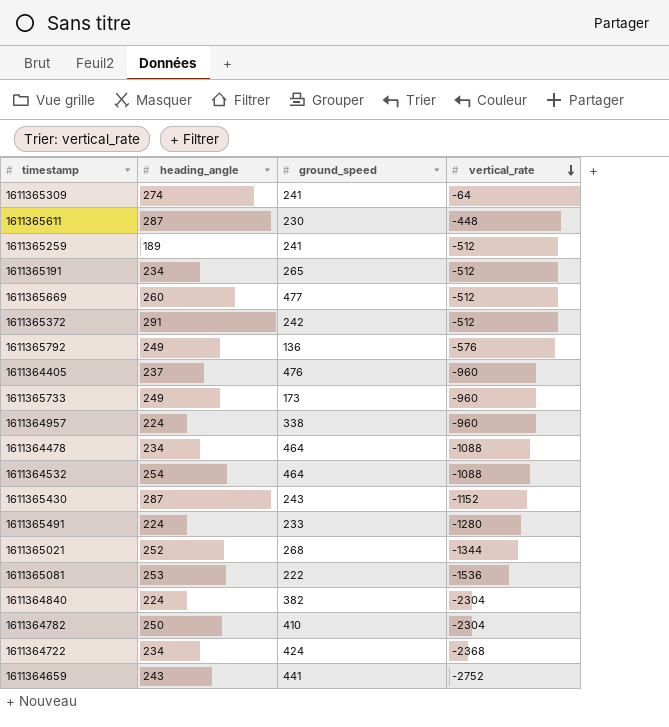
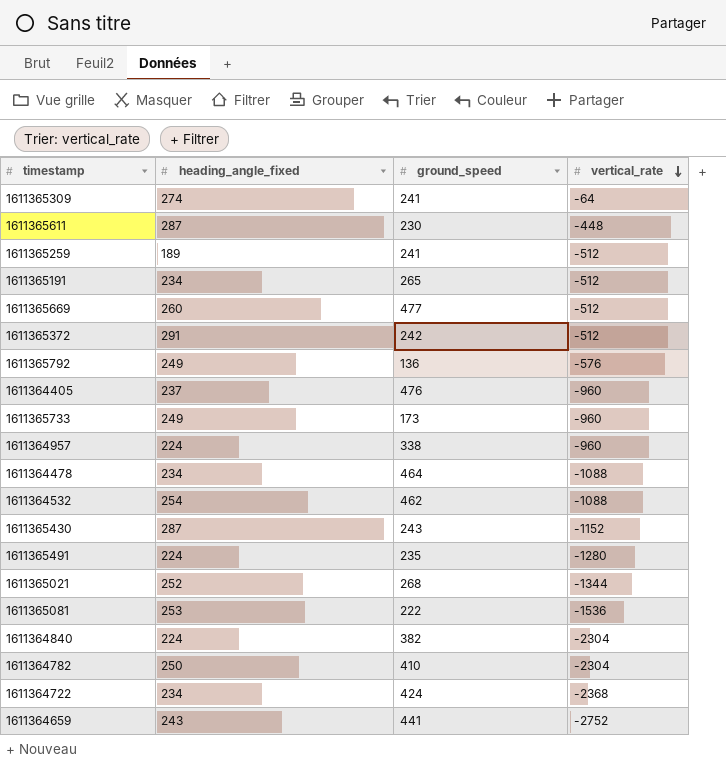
column name: heading_angle -> heading_angle_fixed
1611364532 | ground_speed: 464 -> 462
1611365491 | ground_speed: 233 -> 235

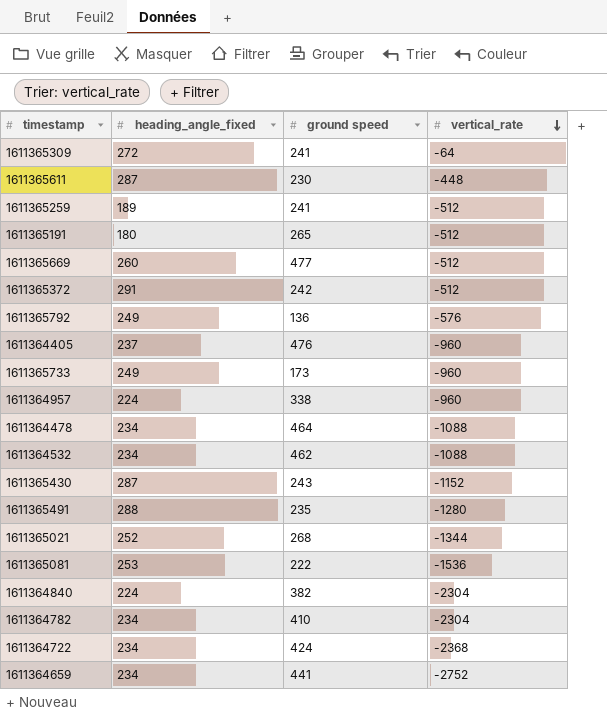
column name: ground_speed -> ground speed
1611365309 | heading_angle_fixed: 274 -> 272
1611365191 | heading_angle_fixed: 234 -> 180
1611364532 | heading_angle_fixed: 254 -> 234
1611365491 | heading_angle_fixed: 224 -> 288
1611364782 | heading_angle_fixed: 250 -> 234
1611364659 | heading_angle_fixed: 243 -> 234

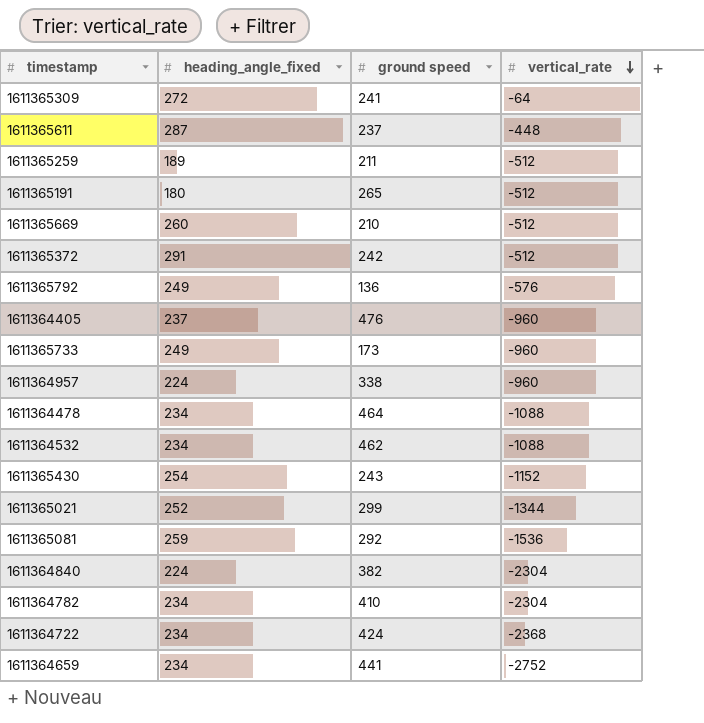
row 1611365491: 288 | 235 | -1280 -> none
1611365611 | ground speed: 230 -> 237
1611365259 | ground speed: 241 -> 211
1611365669 | ground speed: 477 -> 210
1611365430 | heading_angle_fixed: 287 -> 254
1611365021 | ground speed: 268 -> 299
1611365081 | heading_angle_fixed: 253 -> 259
1611365081 | ground speed: 222 -> 292

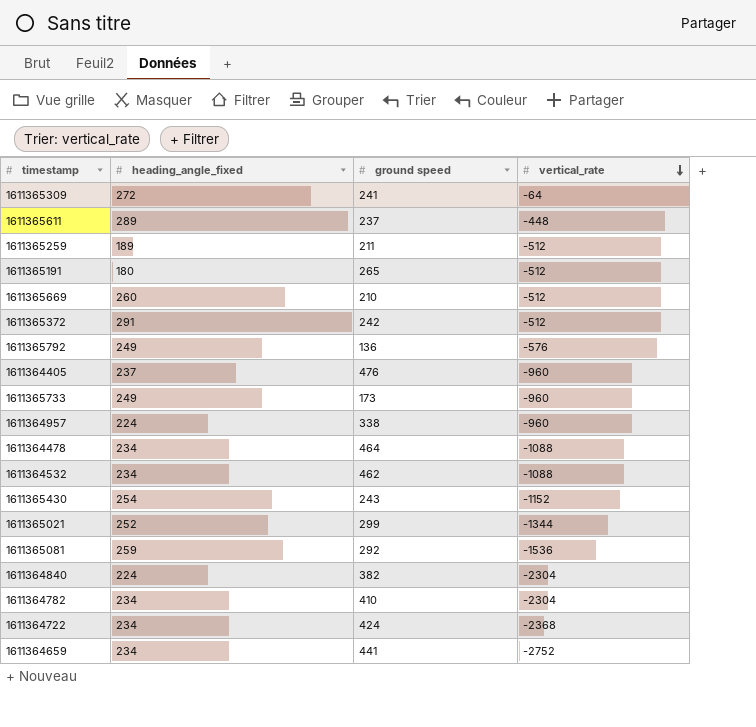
1611365611 | heading_angle_fixed: 287 -> 289

